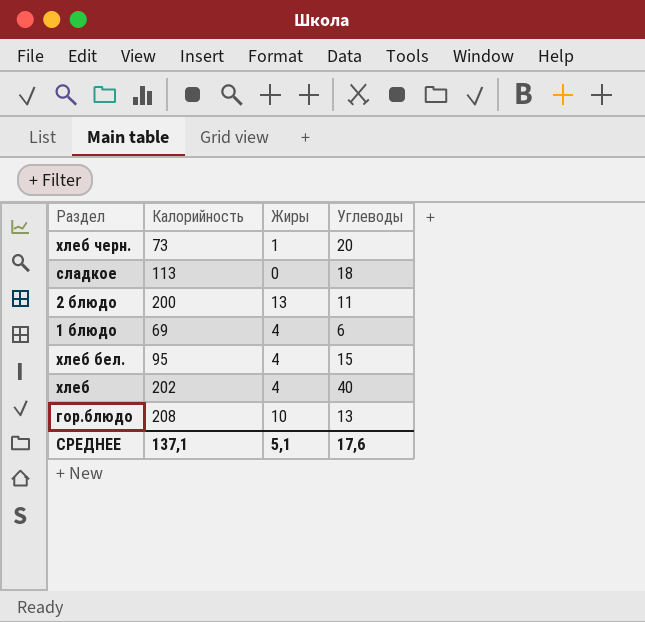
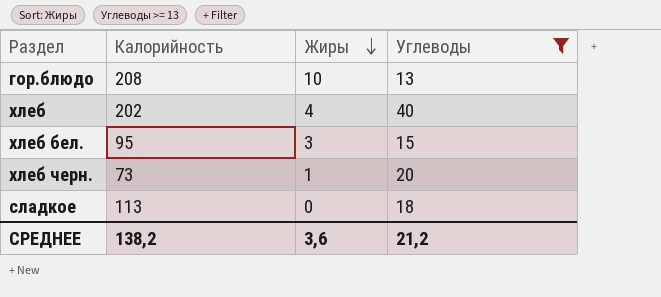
filter: none -> Углеводы >= 13
row order: none -> Жиры descending
хлеб бел. | Жиры: 4 -> 3
СРЕДНЕЕ | Калорийность: 137,1 -> 138,2
СРЕДНЕЕ | Жиры: 5,1 -> 3,6
СРЕДНЕЕ | Углеводы: 17,6 -> 21,2

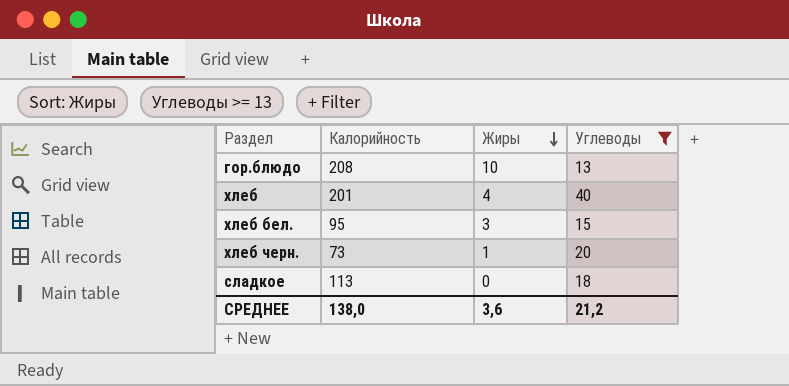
хлеб | Калорийность: 202 -> 201
СРЕДНЕЕ | Калорийность: 138,2 -> 138,0

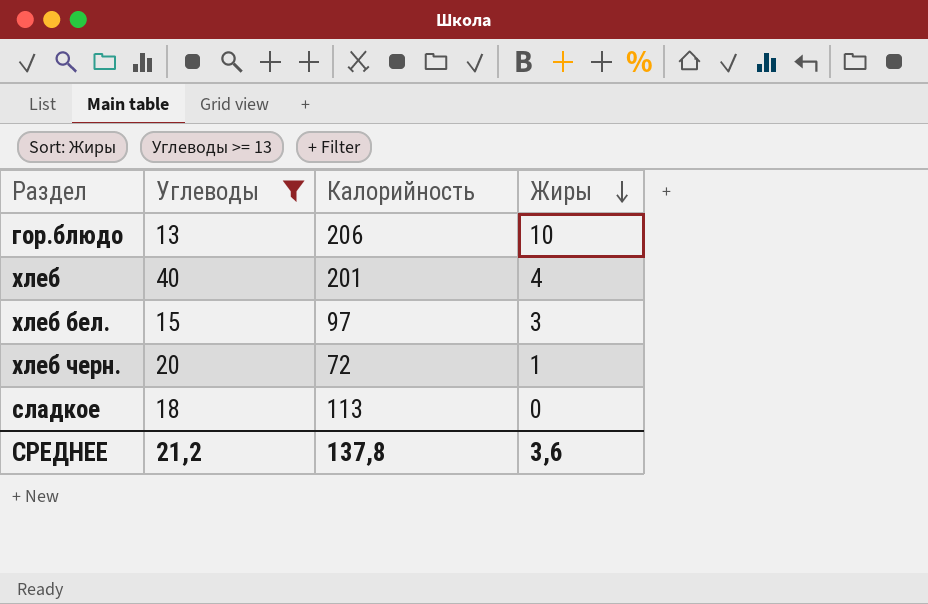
column Углеводы | position: 4 -> 2
гор.блюдо | Калорийность: 208 -> 206
хлеб бел. | Калорийность: 95 -> 97
хлеб черн. | Калорийность: 73 -> 72
СРЕДНЕЕ | Калорийность: 138,0 -> 137,8

